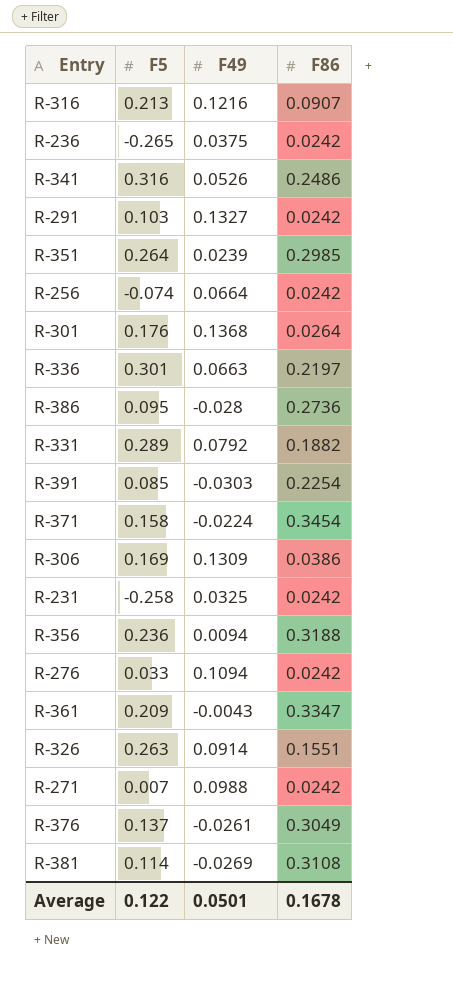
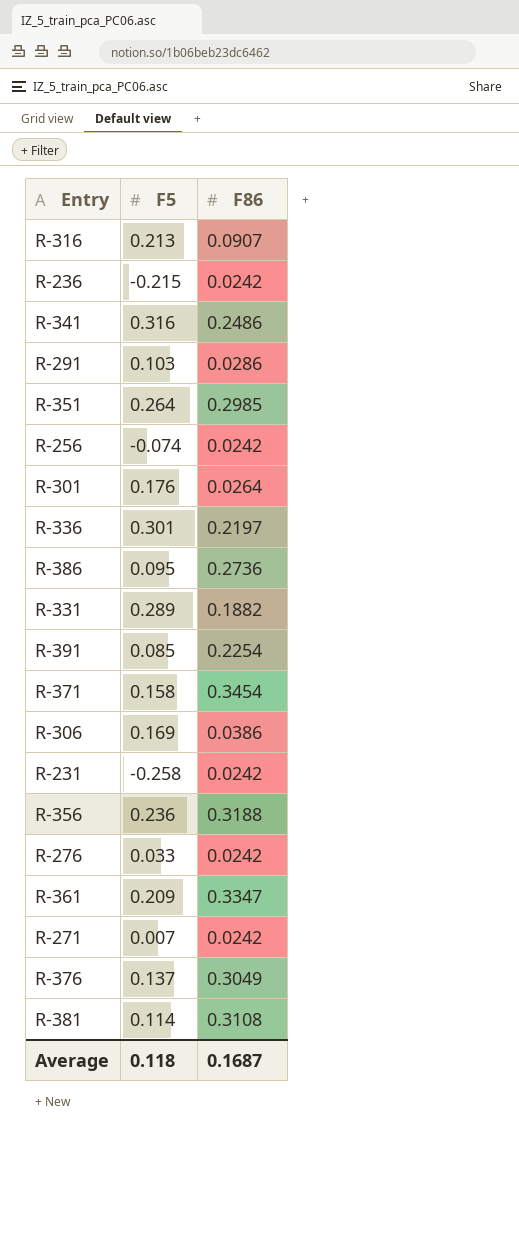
column F49 | position: 3 -> none
row R-326: 0.263 | 0.0914 | 0.1551 -> none
R-236 | F5: -0.265 -> -0.215
R-291 | F86: 0.0242 -> 0.0286
Average | F5: 0.122 -> 0.118
Average | F86: 0.1678 -> 0.1687

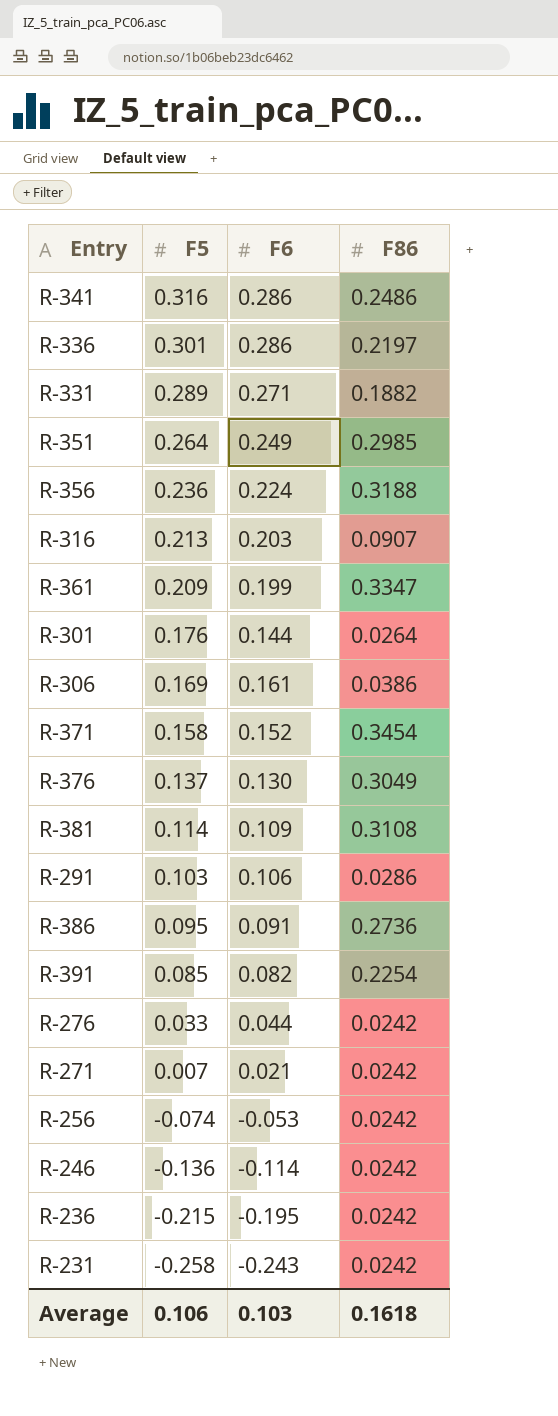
row order: none -> F5 descending
column F6 | position: none -> 3
row R-246: none -> -0.136 | -0.114 | 0.0242
Average | F5: 0.118 -> 0.106
Average | F86: 0.1687 -> 0.1618

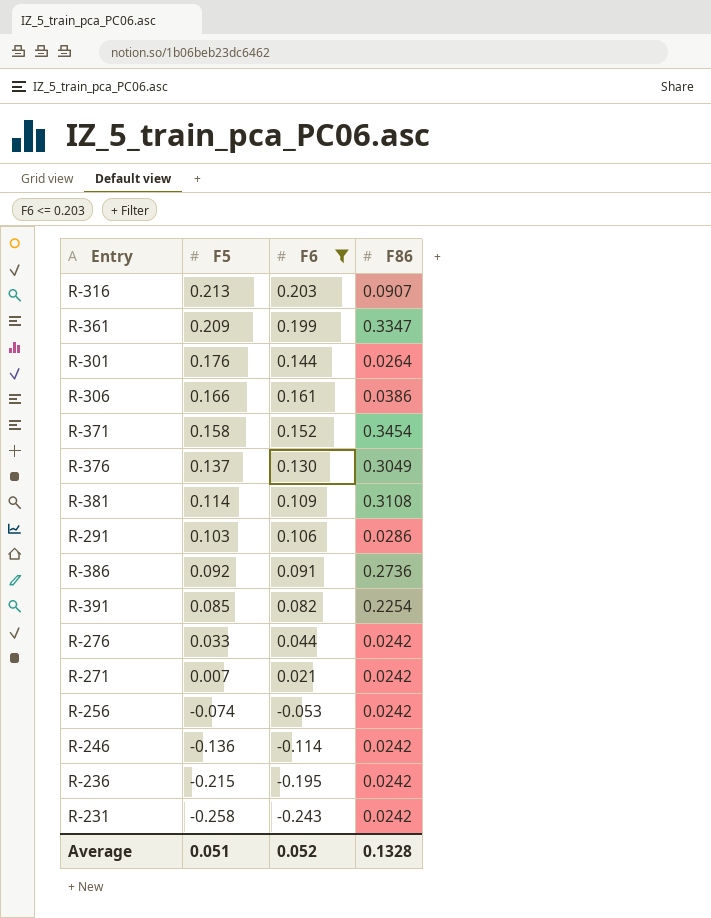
filter: none -> F6 <= 0.203
R-306 | F5: 0.169 -> 0.166
R-386 | F5: 0.095 -> 0.092
Average | F5: 0.106 -> 0.051
Average | F6: 0.103 -> 0.052
Average | F86: 0.1618 -> 0.1328

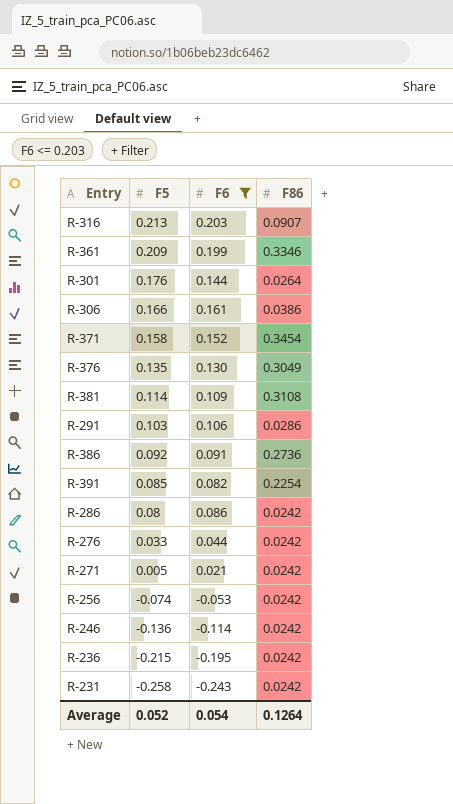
R-361 | F86: 0.3347 -> 0.3346
R-376 | F5: 0.137 -> 0.135
row R-286: none -> 0.08 | 0.086 | 0.0242
R-271 | F5: 0.007 -> 0.005
Average | F5: 0.051 -> 0.052
Average | F6: 0.052 -> 0.054
Average | F86: 0.1328 -> 0.1264

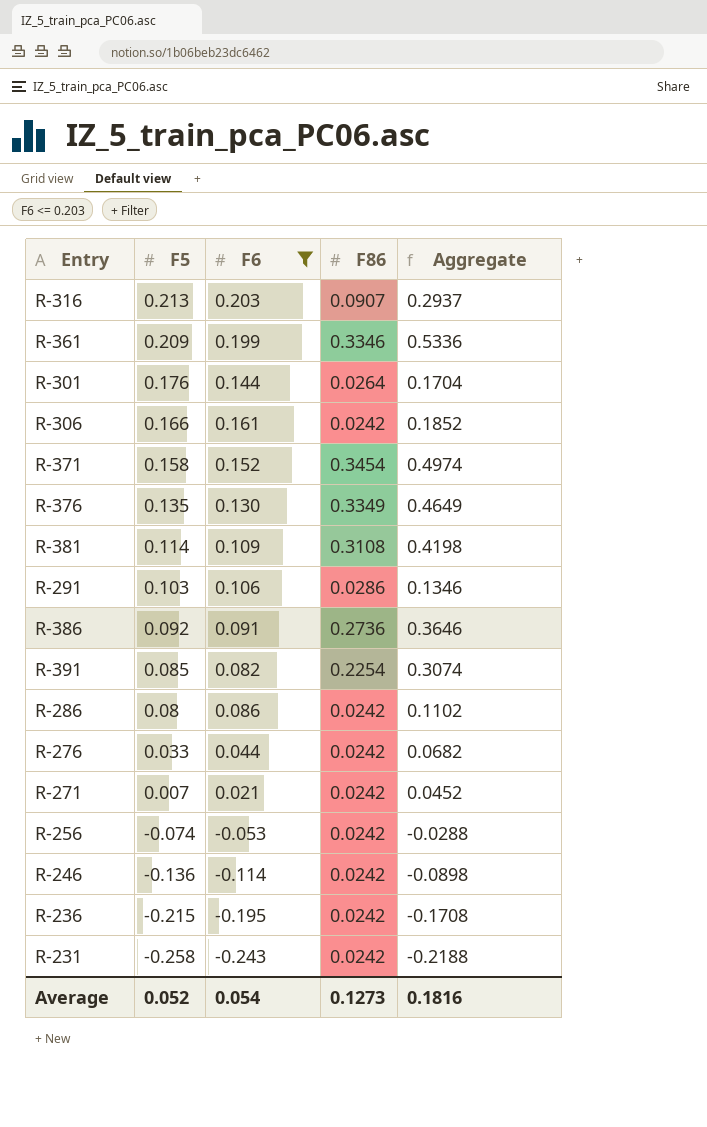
column Aggregate | formula: none -> [F6] + [F86]
R-306 | F86: 0.0386 -> 0.0242
R-376 | F86: 0.3049 -> 0.3349
R-271 | F5: 0.005 -> 0.007
Average | F86: 0.1264 -> 0.1273

